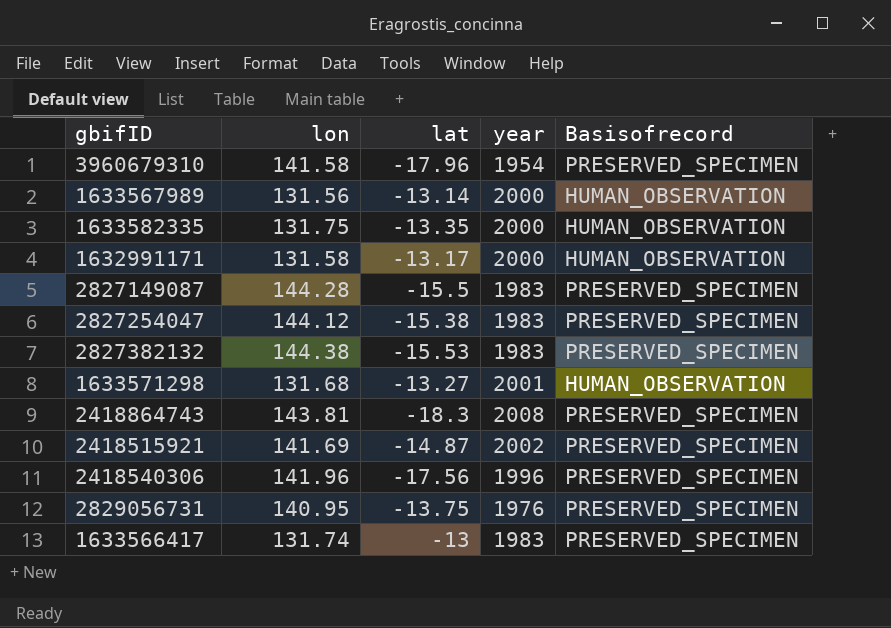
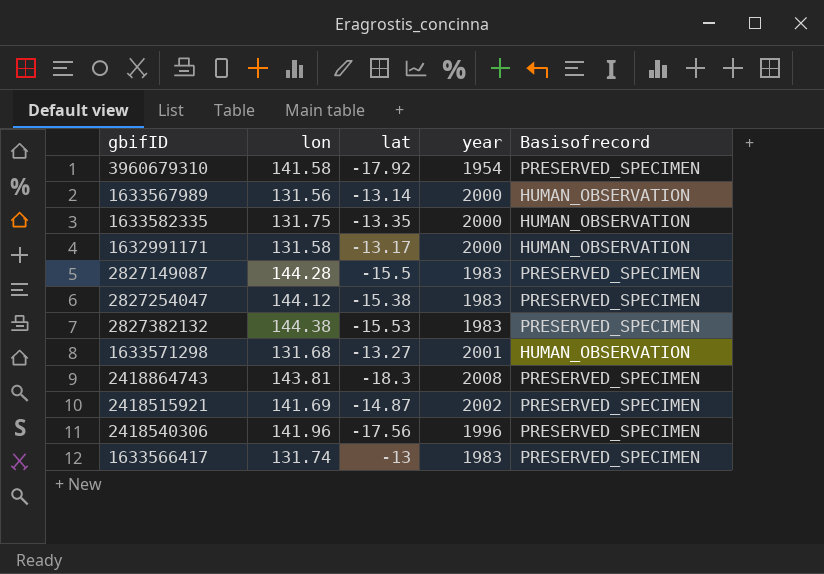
row 2829056731: 140.95 | -13.75 | 1976 | PRESERVED_SPECIMEN -> none
3960679310 | lat: -17.96 -> -17.92

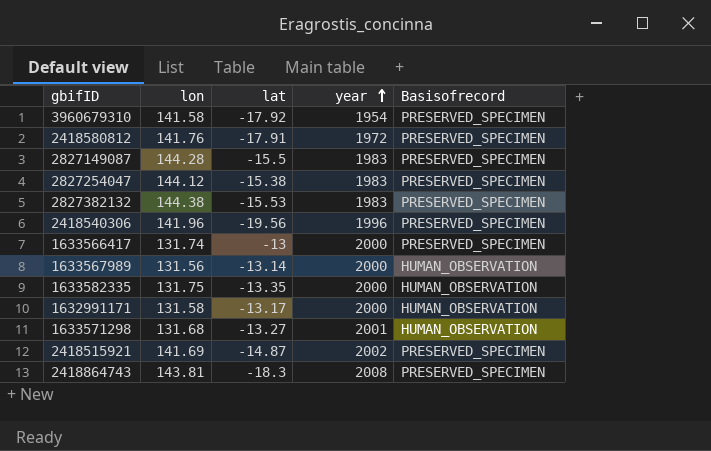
row order: none -> year ascending
row 2418580812: none -> 141.76 | -17.91 | 1972 | PRESERVED_SPECIMEN
2418540306 | lat: -17.56 -> -19.56
1633566417 | year: 1983 -> 2000

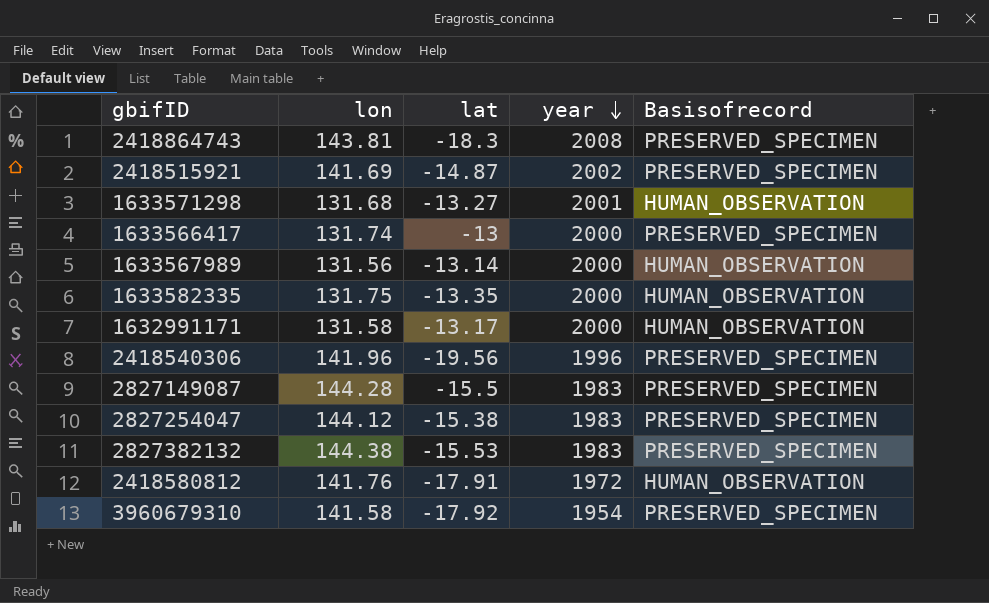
row order: year ascending -> year descending
2418580812 | Basisofrecord: PRESERVED_SPECIMEN -> HUMAN_OBSERVATION

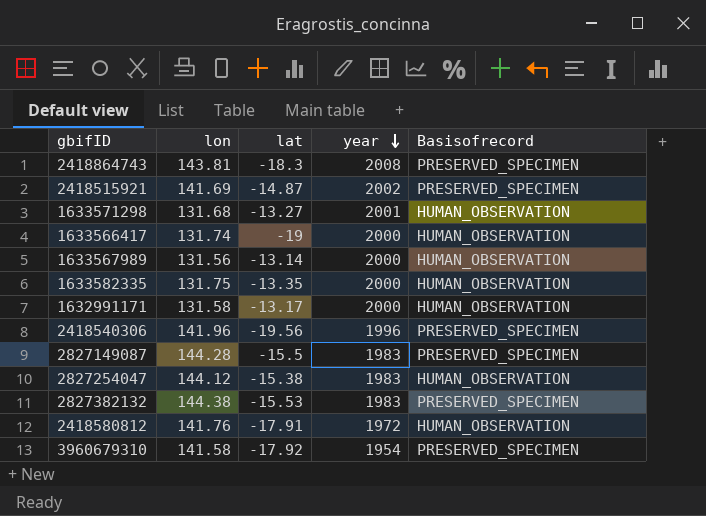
1633566417 | lat: -13 -> -19
1633566417 | Basisofrecord: PRESERVED_SPECIMEN -> HUMAN_OBSERVATION
2827254047 | Basisofrecord: PRESERVED_SPECIMEN -> HUMAN_OBSERVATION

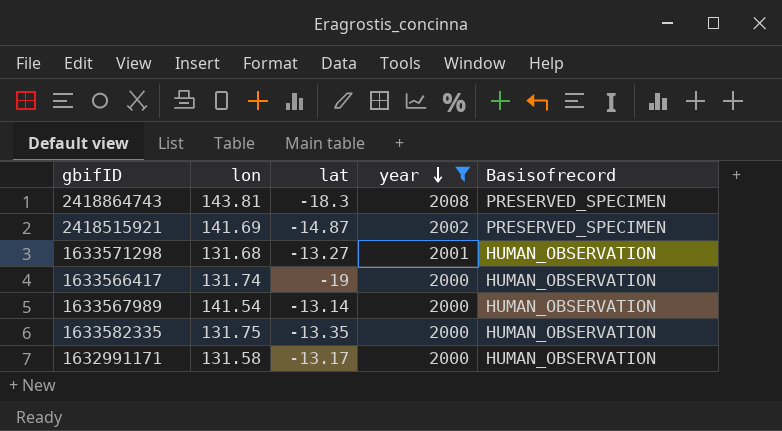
filter: none -> year >= 2000
1633567989 | lon: 131.56 -> 141.54

